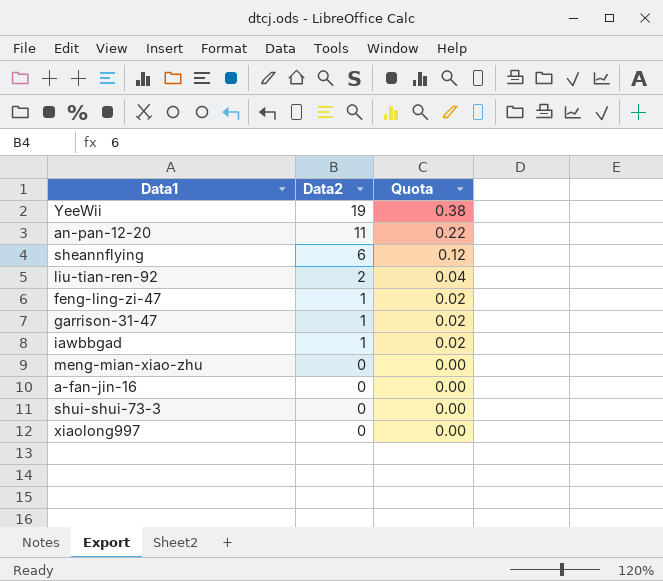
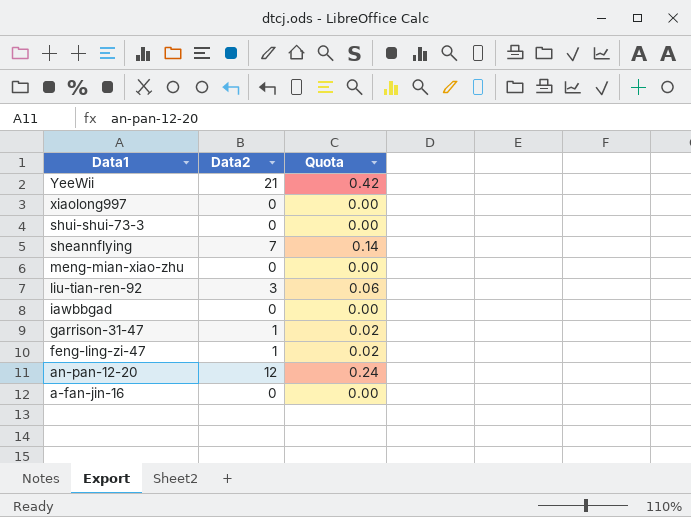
row order: Data2 descending -> Data1 descending
YeeWii | Data2: 19 -> 21
YeeWii | Quota: 0.38 -> 0.42
sheannflying | Data2: 6 -> 7
sheannflying | Quota: 0.12 -> 0.14
liu-tian-ren-92 | Data2: 2 -> 3
liu-tian-ren-92 | Quota: 0.04 -> 0.06
iawbbgad | Data2: 1 -> 0
iawbbgad | Quota: 0.02 -> 0.00
an-pan-12-20 | Data2: 11 -> 12
an-pan-12-20 | Quota: 0.22 -> 0.24

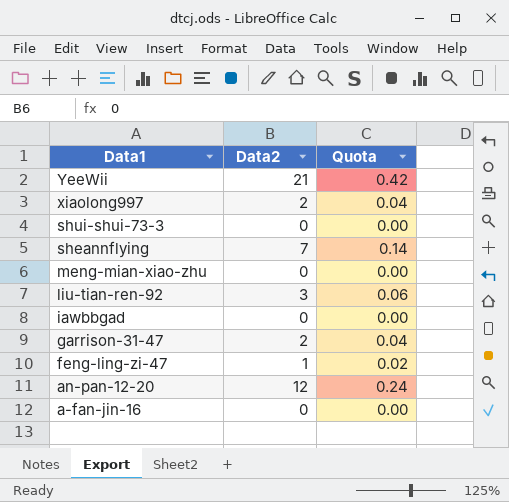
xiaolong997 | Data2: 0 -> 2
xiaolong997 | Quota: 0.00 -> 0.04
garrison-31-47 | Data2: 1 -> 2
garrison-31-47 | Quota: 0.02 -> 0.04

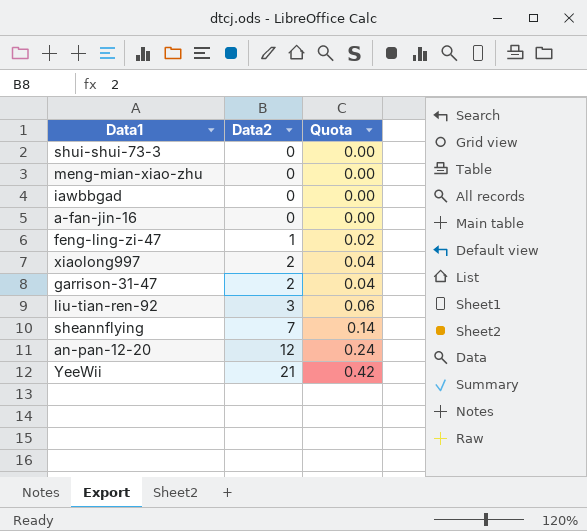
row order: Data1 descending -> Data2 ascending

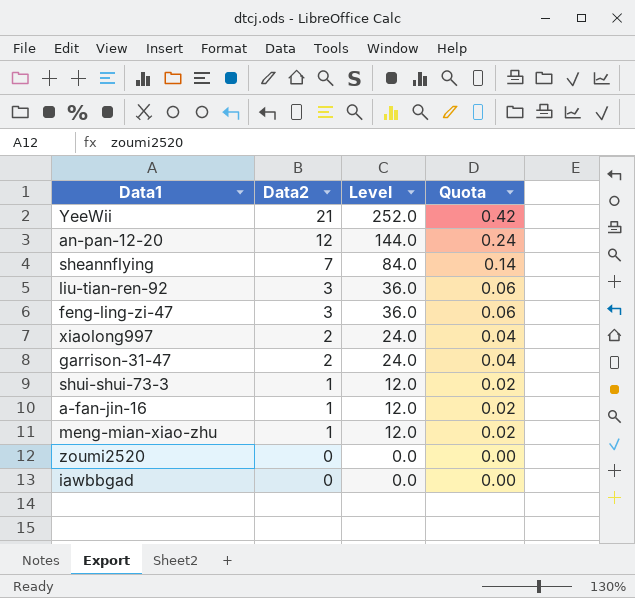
row order: Data2 ascending -> Data2 descending
column Level | formula: none -> [Data2] * 12
feng-ling-zi-47 | Data2: 1 -> 3
feng-ling-zi-47 | Quota: 0.02 -> 0.06
shui-shui-73-3 | Data2: 0 -> 1
shui-shui-73-3 | Quota: 0.00 -> 0.02
a-fan-jin-16 | Data2: 0 -> 1
a-fan-jin-16 | Quota: 0.00 -> 0.02
meng-mian-xiao-zhu | Data2: 0 -> 1
meng-mian-xiao-zhu | Quota: 0.00 -> 0.02
row zoumi2520: none -> 0 | 0.0 | 0.00

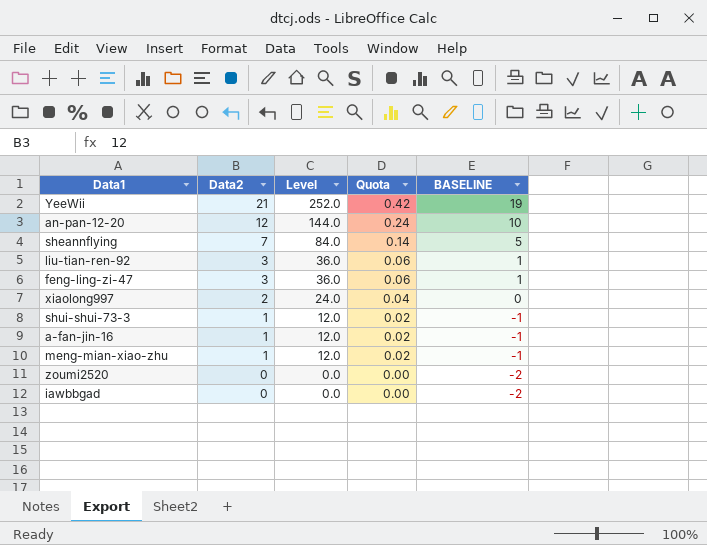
column BASELINE | formula: none -> [Data2] - 2
row garrison-31-47: 2 | 24.0 | 0.04 -> none

